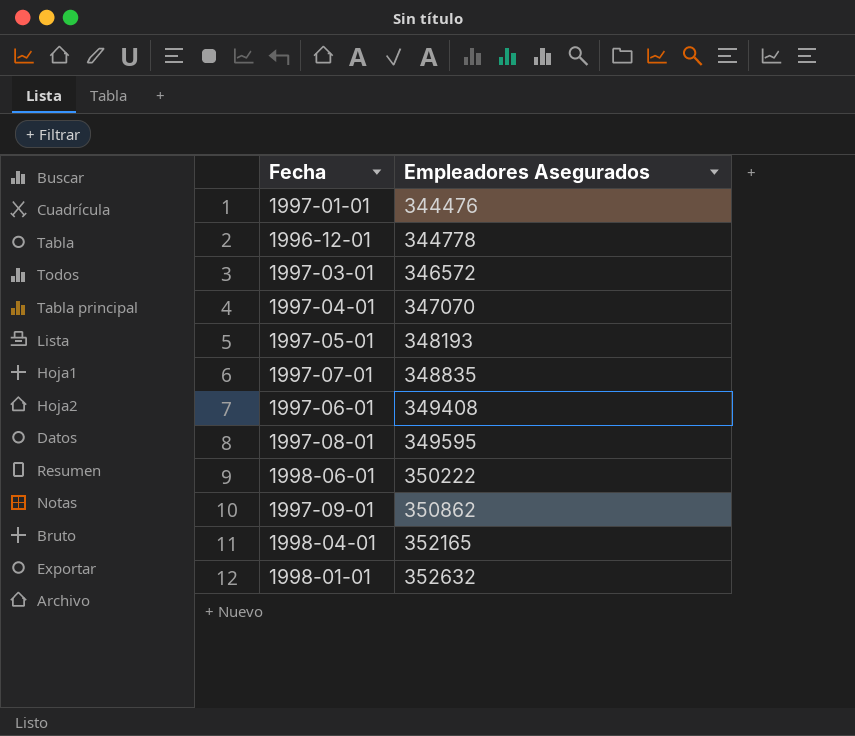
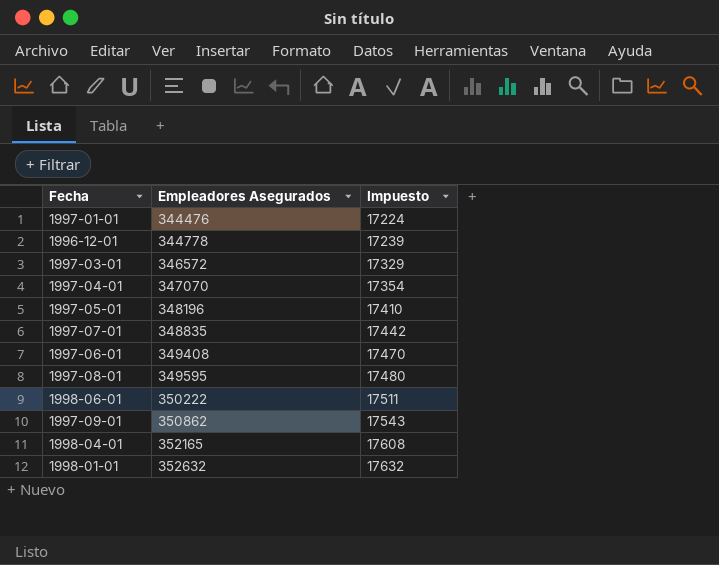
column Impuesto | formula: none -> [Empleadores Asegurados] * 0,05
1997-05-01 | Empleadores Asegurados: 348193 -> 348196

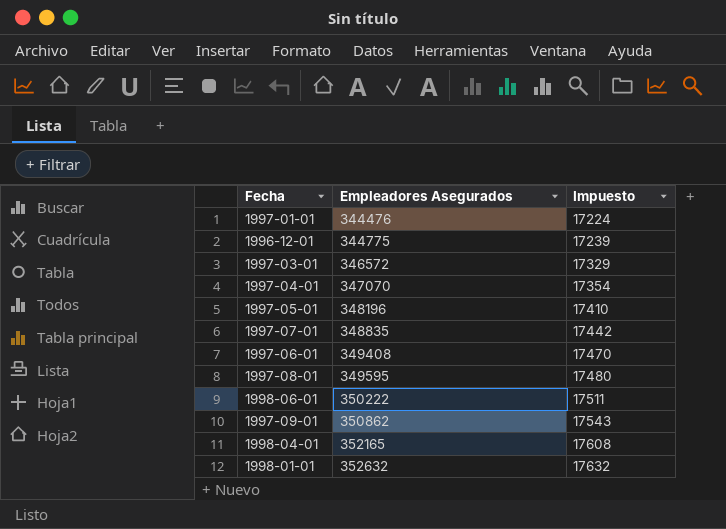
1996-12-01 | Empleadores Asegurados: 344778 -> 344775

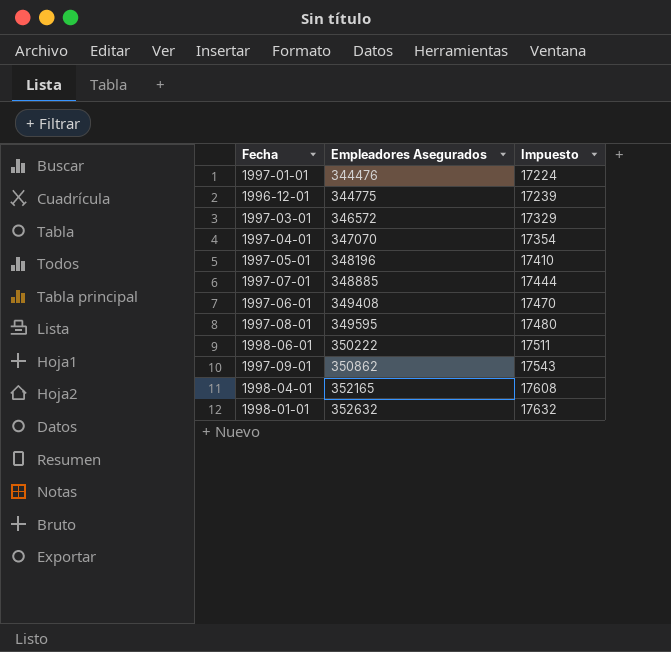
1997-07-01 | Empleadores Asegurados: 348835 -> 348885
1997-07-01 | Impuesto: 17442 -> 17444

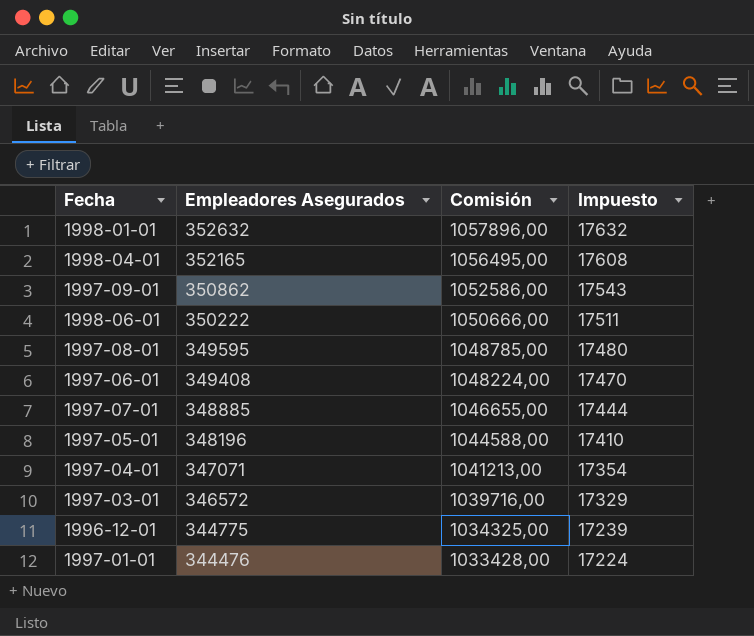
row order: Empleadores Asegurados ascending -> Empleadores Asegurados descending
column Comisión | formula: none -> [Empleadores Asegurados] * 3
1997-04-01 | Empleadores Asegurados: 347070 -> 347071

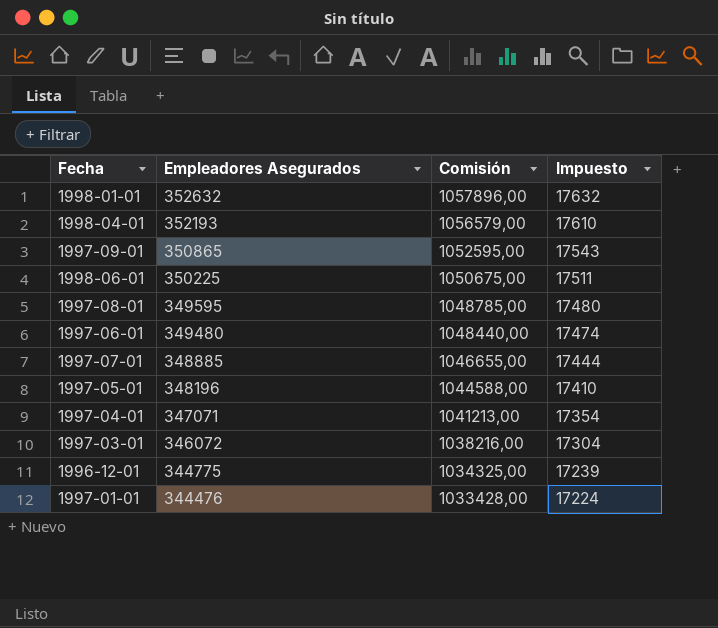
1998-04-01 | Empleadores Asegurados: 352165 -> 352193
1998-04-01 | Comisión: 1056495,00 -> 1056579,00
1998-04-01 | Impuesto: 17608 -> 17610
1997-09-01 | Empleadores Asegurados: 350862 -> 350865
1997-09-01 | Comisión: 1052586,00 -> 1052595,00
1998-06-01 | Empleadores Asegurados: 350222 -> 350225
1998-06-01 | Comisión: 1050666,00 -> 1050675,00
1997-06-01 | Empleadores Asegurados: 349408 -> 349480
1997-06-01 | Comisión: 1048224,00 -> 1048440,00
1997-06-01 | Impuesto: 17470 -> 17474
1997-03-01 | Empleadores Asegurados: 346572 -> 346072
1997-03-01 | Comisión: 1039716,00 -> 1038216,00
1997-03-01 | Impuesto: 17329 -> 17304

